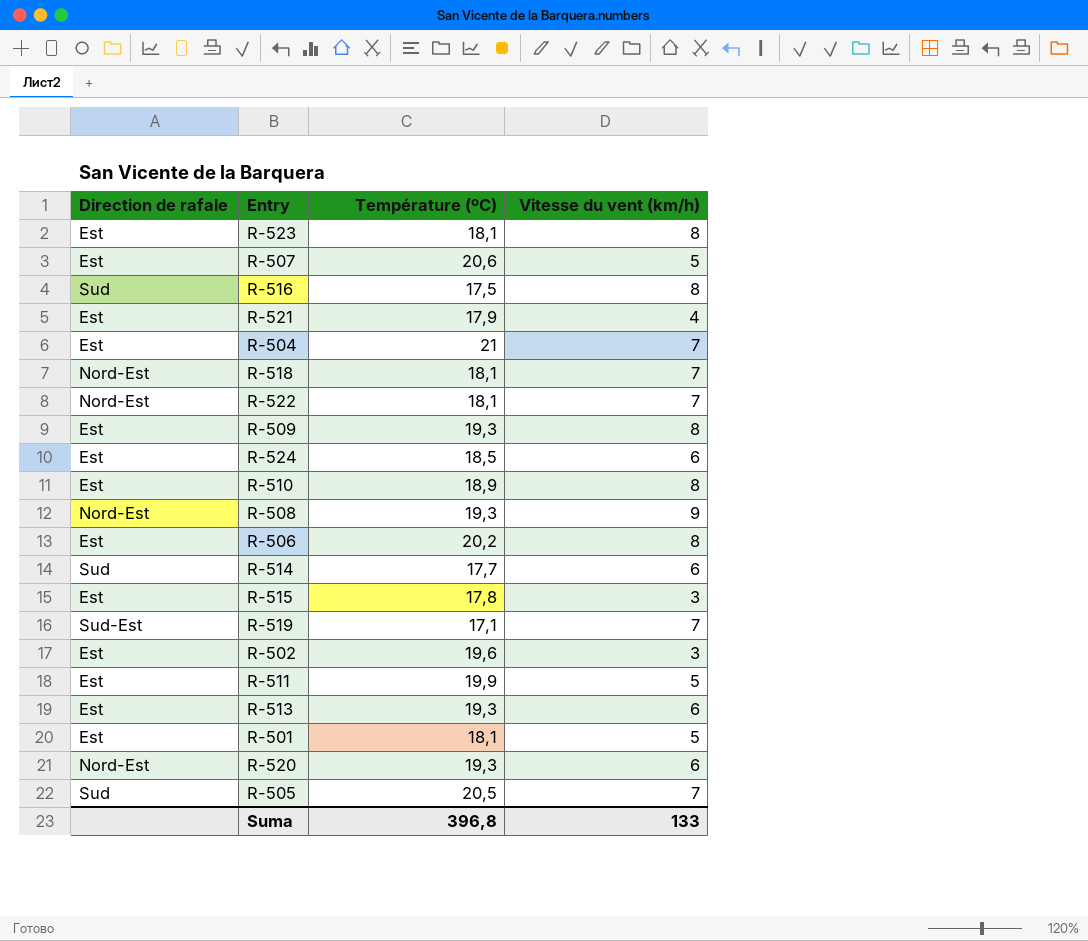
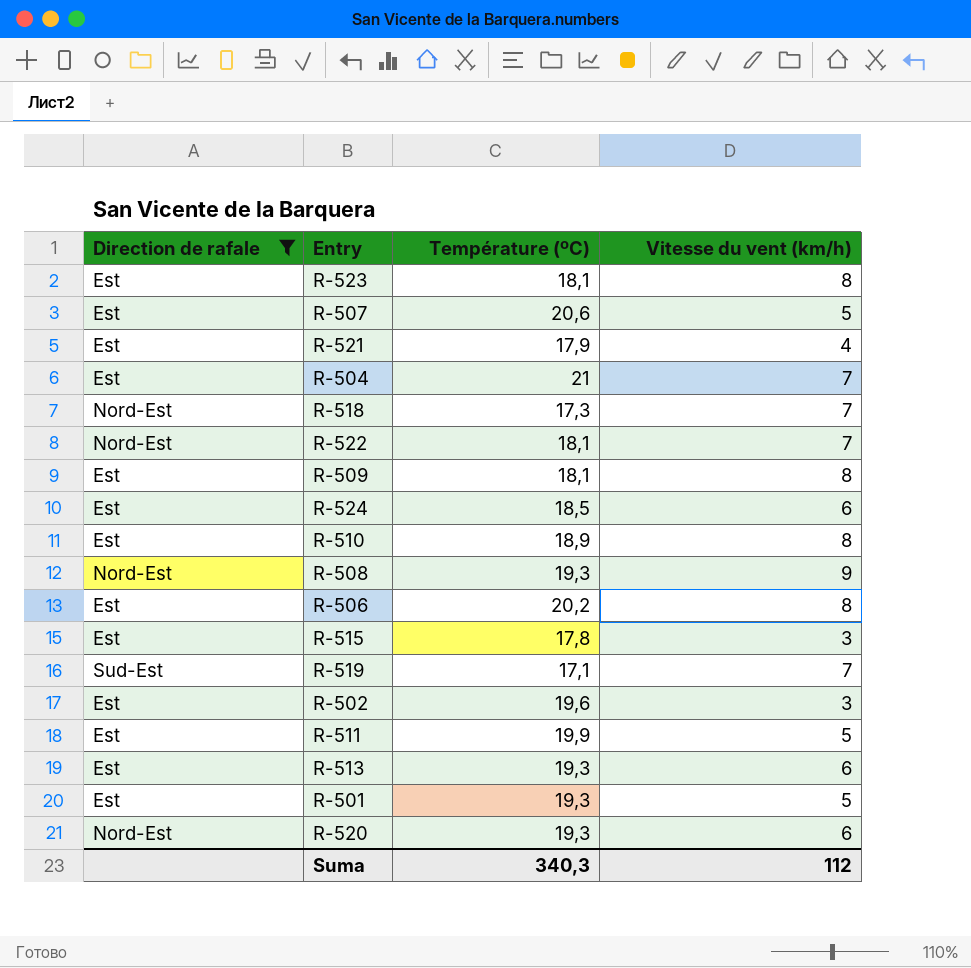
filter: none -> Direction de rafale != Sud
R-518 | Température (ºC): 18,1 -> 17,3
R-509 | Température (ºC): 19,3 -> 18,1
R-501 | Température (ºC): 18,1 -> 19,3
Suma | Température (ºC): 396,8 -> 340,3
Suma | Vitesse du vent (km/h): 133 -> 112

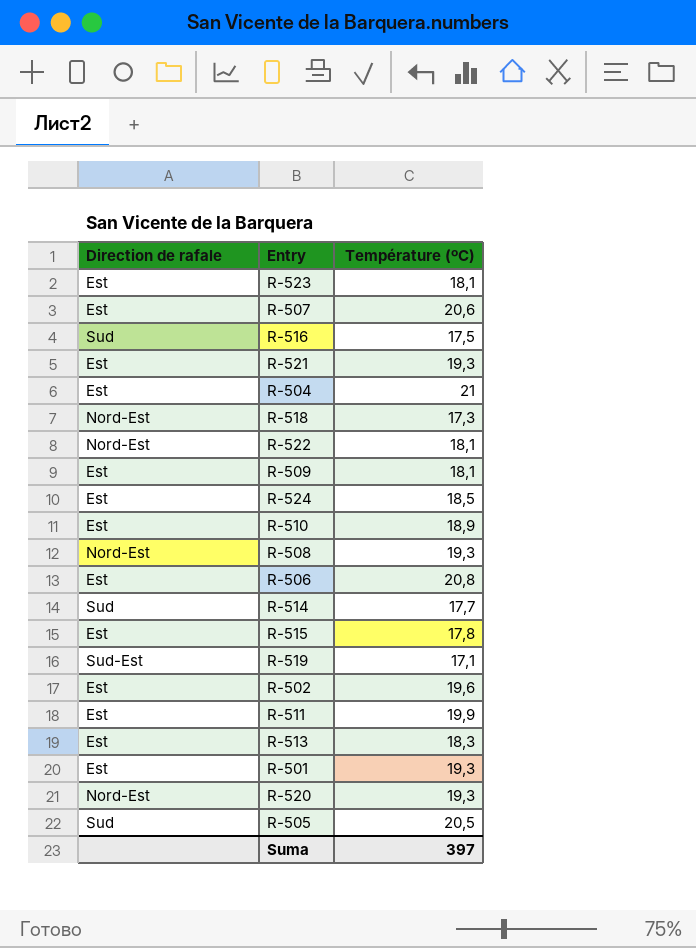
filter: Direction de rafale != Sud -> none
column Vitesse du vent (km/h) | position: 4 -> none
R-521 | Température (ºC): 17,9 -> 19,3
R-506 | Température (ºC): 20,2 -> 20,8
R-513 | Température (ºC): 19,3 -> 18,3
Suma | Température (ºC): 340,3 -> 397

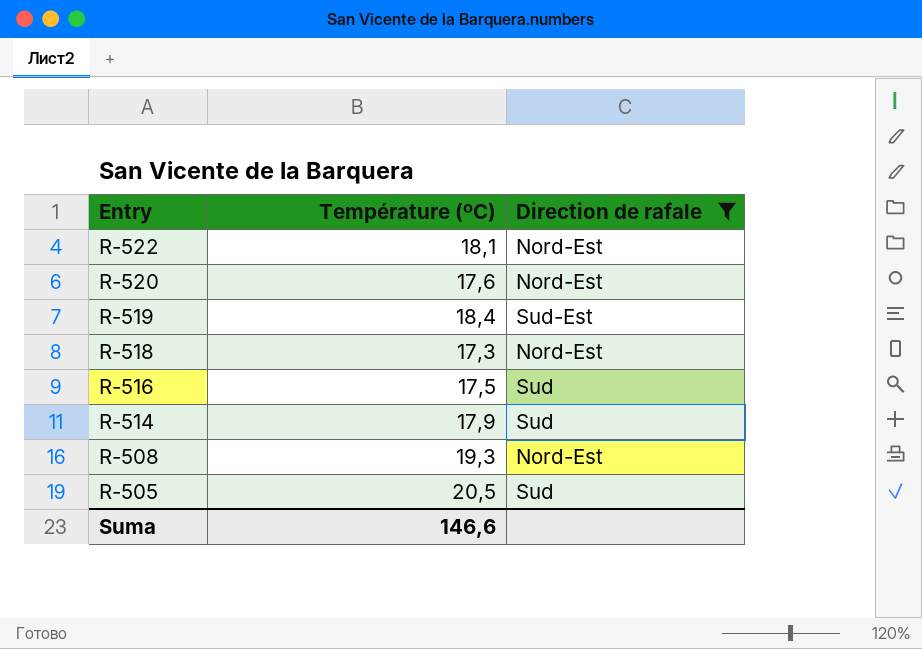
filter: none -> Direction de rafale != Est
row order: none -> Entry descending
column Direction de rafale | position: 1 -> 3
R-520 | Température (ºC): 19,3 -> 17,6
R-519 | Température (ºC): 17,1 -> 18,4
R-514 | Température (ºC): 17,7 -> 17,9
Suma | Température (ºC): 397 -> 146,6

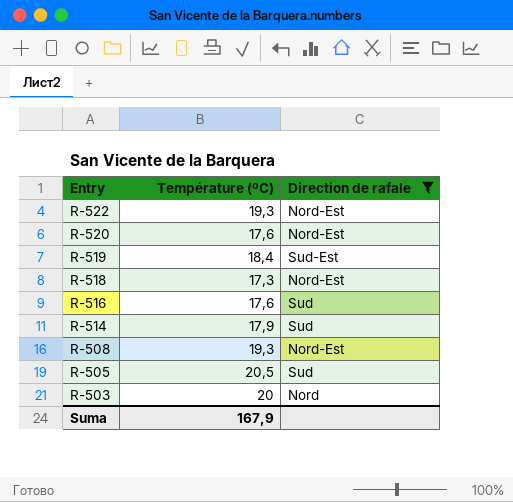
R-522 | Température (ºC): 18,1 -> 19,3
R-516 | Température (ºC): 17,5 -> 17,6
row R-503: none -> 20 | Nord
Suma | Température (ºC): 146,6 -> 167,9

